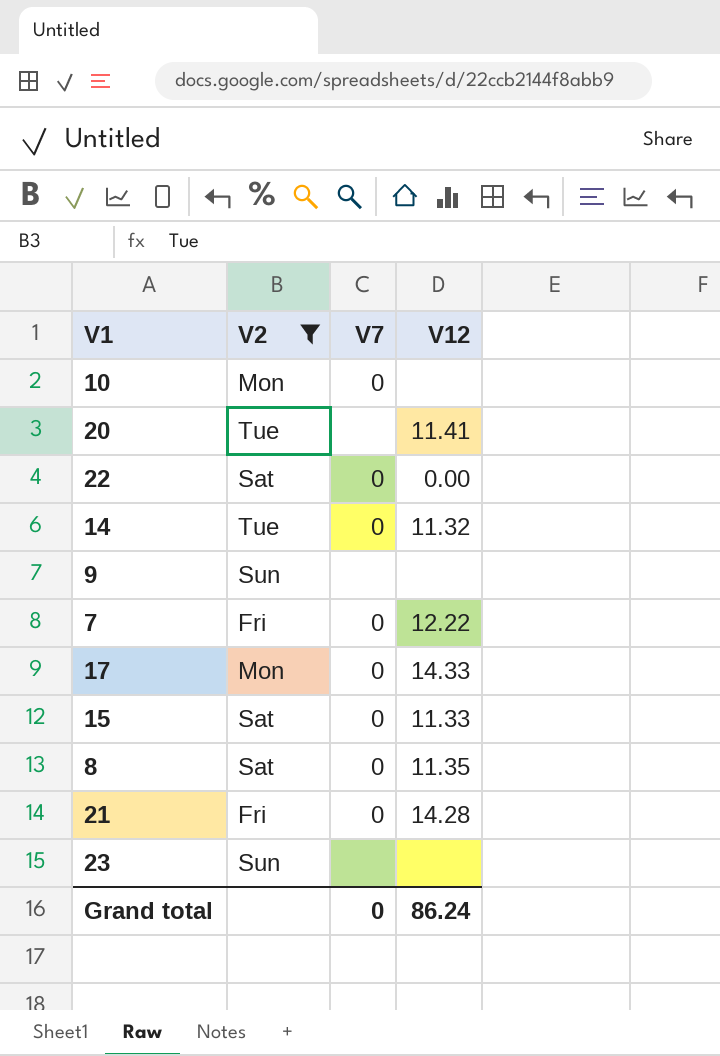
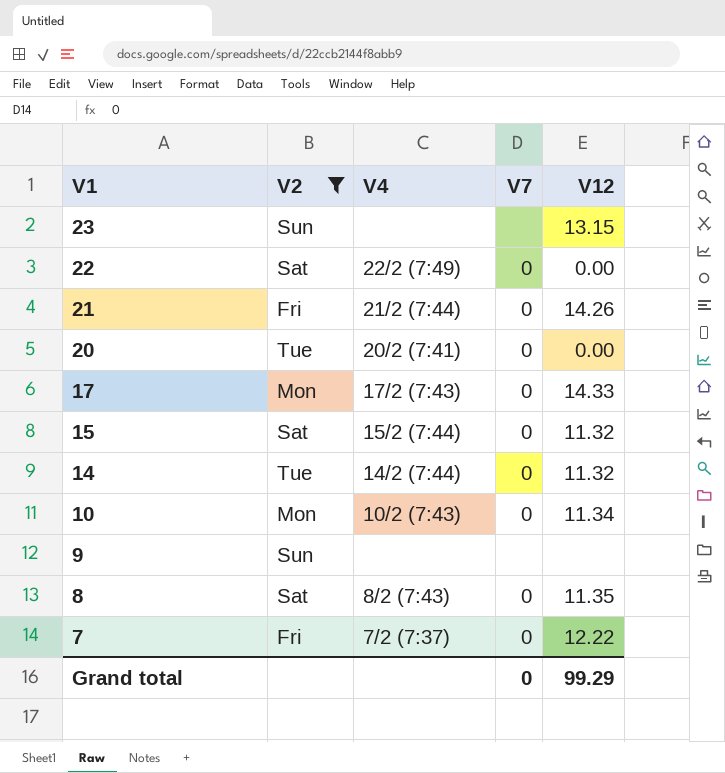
row order: none -> V1 descending
column V4 | position: none -> 3
23 | V12: none -> 13.15
21 | V12: 14.28 -> 14.26
20 | V7: none -> 0
20 | V12: 11.41 -> 0.00
15 | V12: 11.33 -> 11.32
10 | V12: none -> 11.34
Grand total | V12: 86.24 -> 99.29

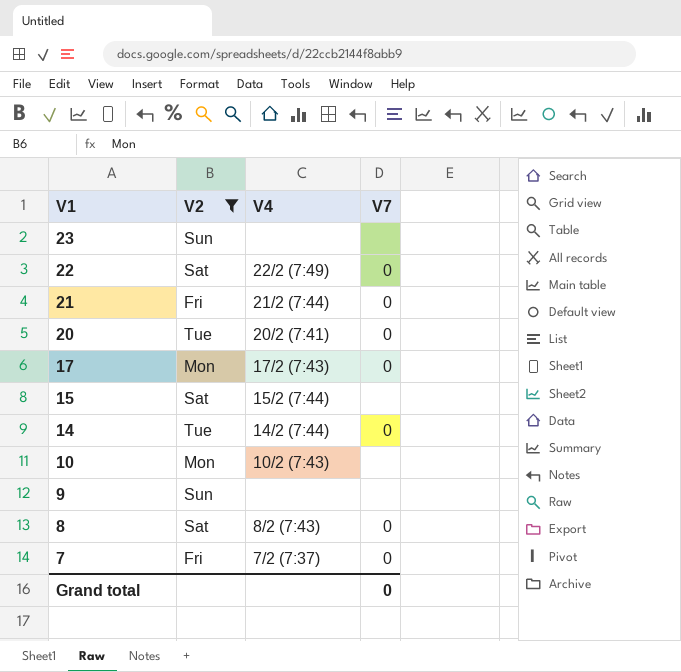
column V12 | position: 5 -> none
15 | V7: 0 -> none
10 | V7: 0 -> none

